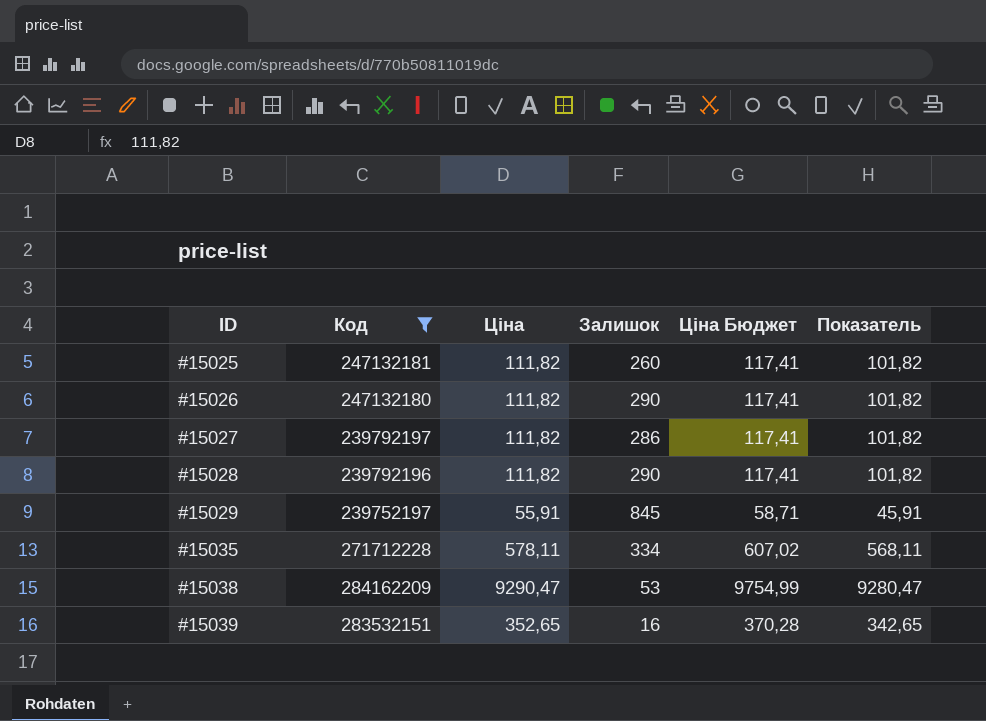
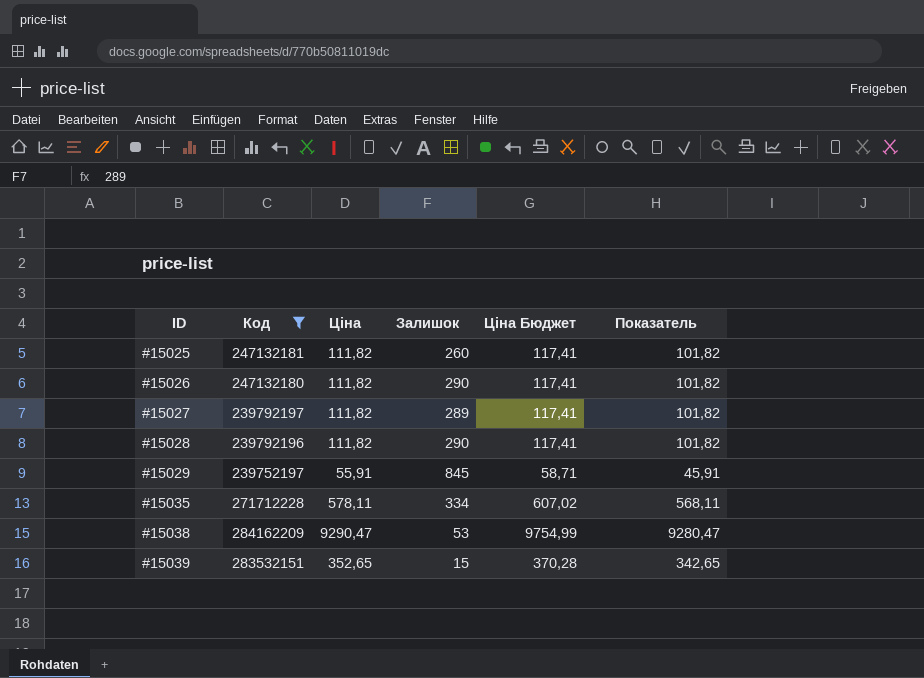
#15027 | Залишок: 286 -> 289
#15039 | Залишок: 16 -> 15

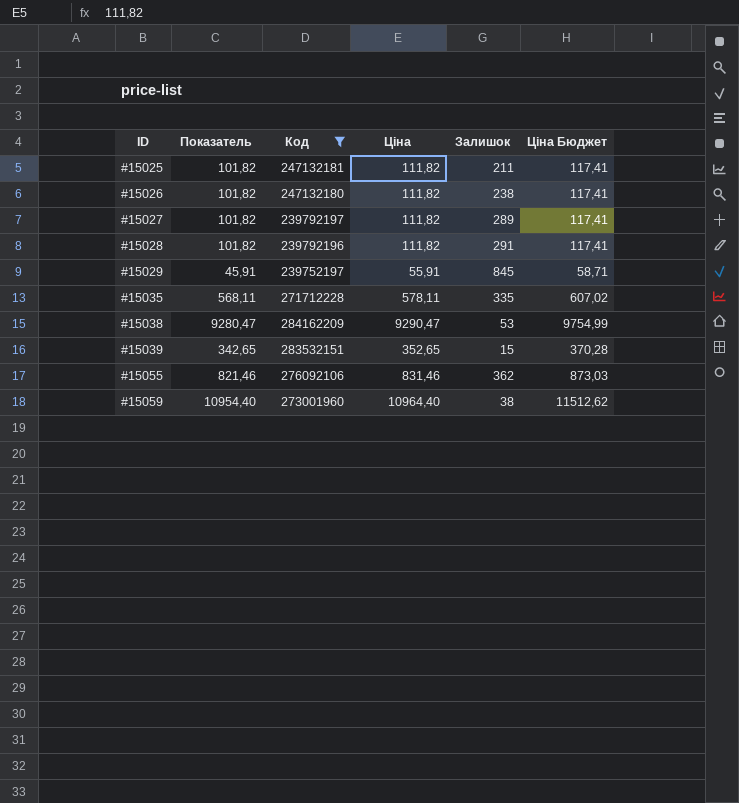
column Показатель | position: 6 -> 2
#15025 | Залишок: 260 -> 211
#15026 | Залишок: 290 -> 238
#15028 | Залишок: 290 -> 291
#15035 | Залишок: 334 -> 335
row #15055: none -> 821,46 | 276092106 | 831,46 | 362 | 873,03
row #15059: none -> 10954,40 | 273001960 | 10964,40 | 38 | 11512,62

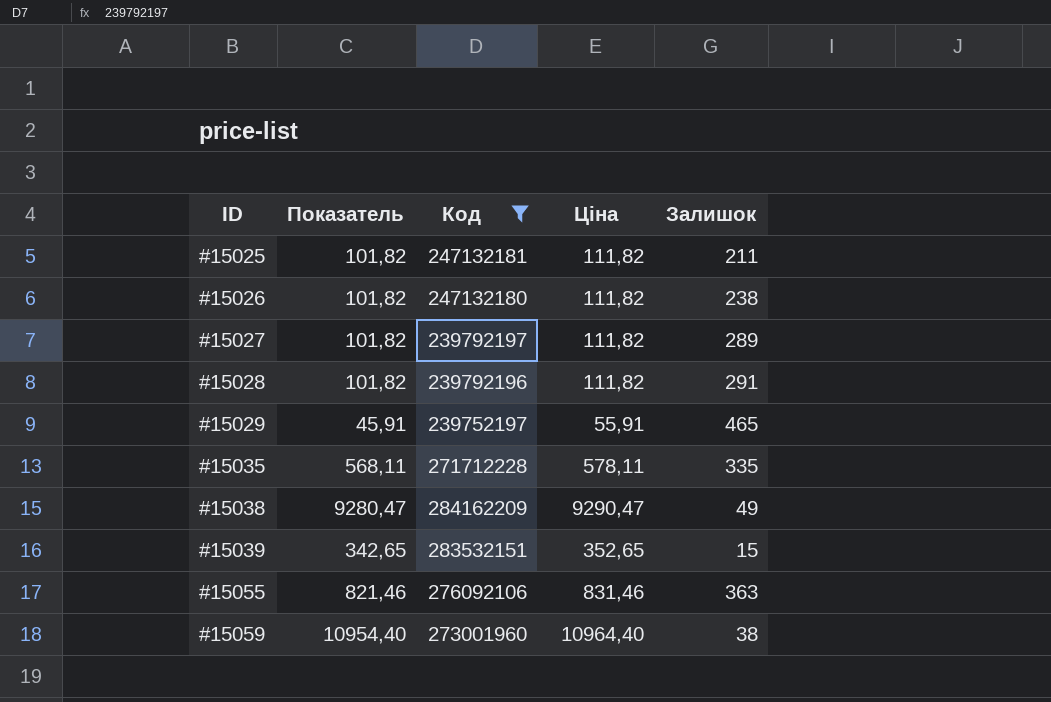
column Ціна Бюджет | formula: [Ціна] * 1,05 -> none
#15029 | Залишок: 845 -> 465
#15038 | Залишок: 53 -> 49
#15055 | Залишок: 362 -> 363

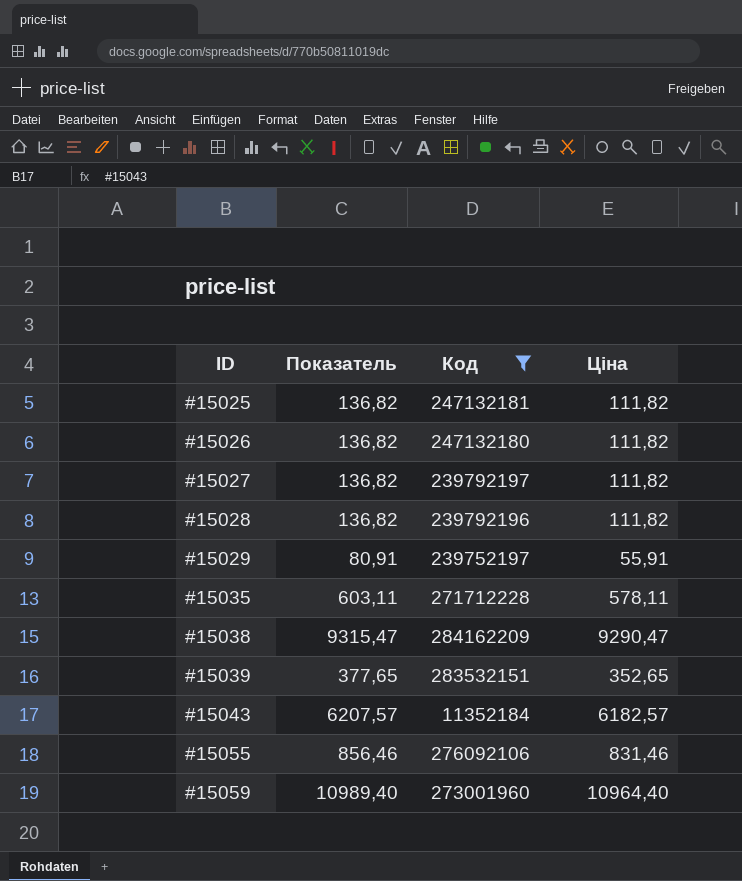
column Залишок | position: 5 -> none
column Показатель | formula: [Ціна] - 10 -> [Ціна] + 25
row #15043: none -> 6207,57 | 11352184 | 6182,57

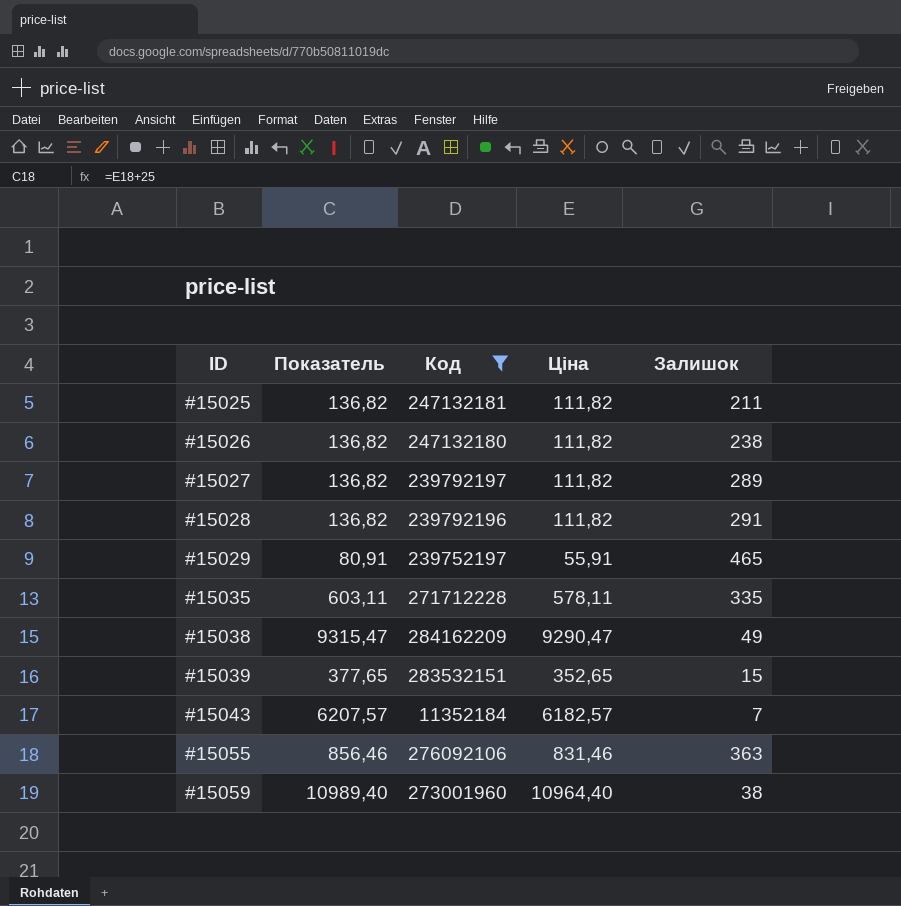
column Залишок | position: none -> 5

